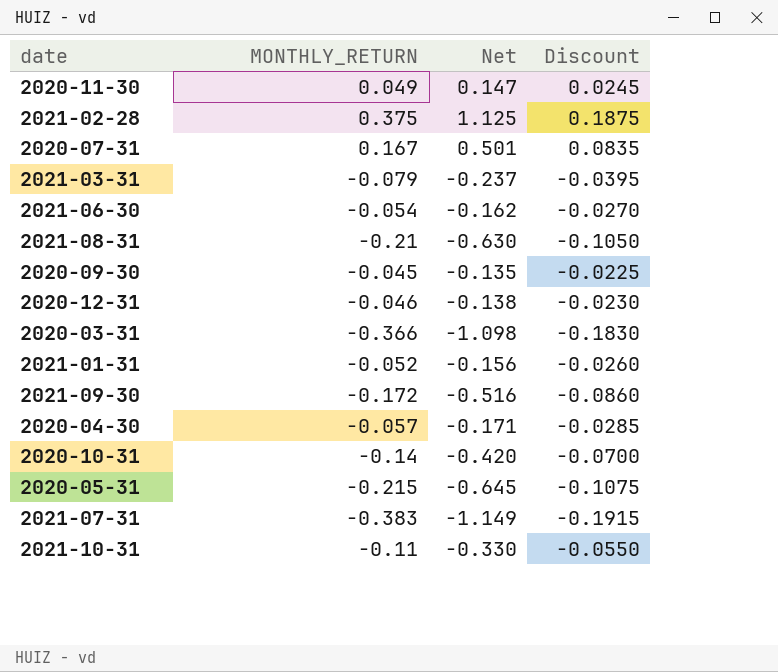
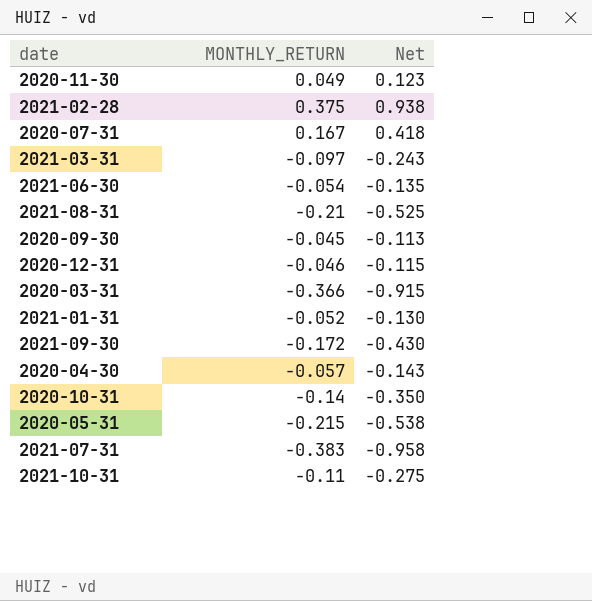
column Discount | formula: [MONTHLY_RETURN] * 0.5 -> none
column Net | formula: [MONTHLY_RETURN] * 3 -> [MONTHLY_RETURN] * 2.5
2021-03-31 | MONTHLY_RETURN: -0.079 -> -0.097

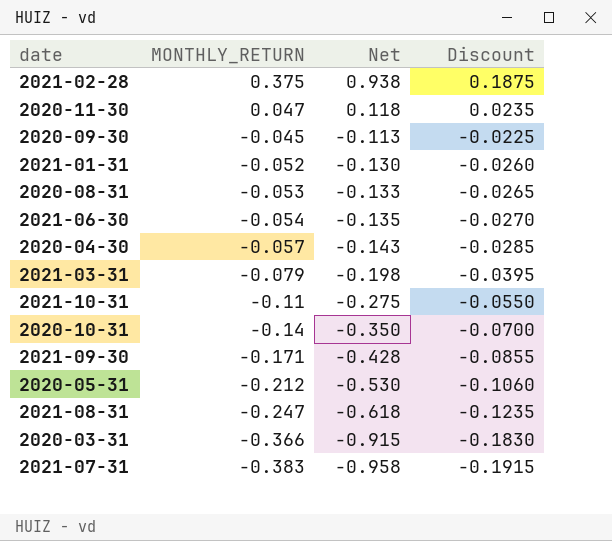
row order: none -> MONTHLY_RETURN descending
column Discount | formula: none -> [MONTHLY_RETURN] * 0.5
row 2020-07-31: 0.167 | 0.418 -> none
row 2020-12-31: -0.046 | -0.115 -> none
2020-11-30 | MONTHLY_RETURN: 0.049 -> 0.047
2020-11-30 | Net: 0.123 -> 0.118
row 2020-08-31: none -> -0.053 | -0.133 | -0.0265
2021-03-31 | MONTHLY_RETURN: -0.097 -> -0.079
2021-03-31 | Net: -0.243 -> -0.198
2021-09-30 | MONTHLY_RETURN: -0.172 -> -0.171
2021-09-30 | Net: -0.430 -> -0.428
2020-05-31 | MONTHLY_RETURN: -0.215 -> -0.212
2020-05-31 | Net: -0.538 -> -0.530
2021-08-31 | MONTHLY_RETURN: -0.21 -> -0.247
2021-08-31 | Net: -0.525 -> -0.618

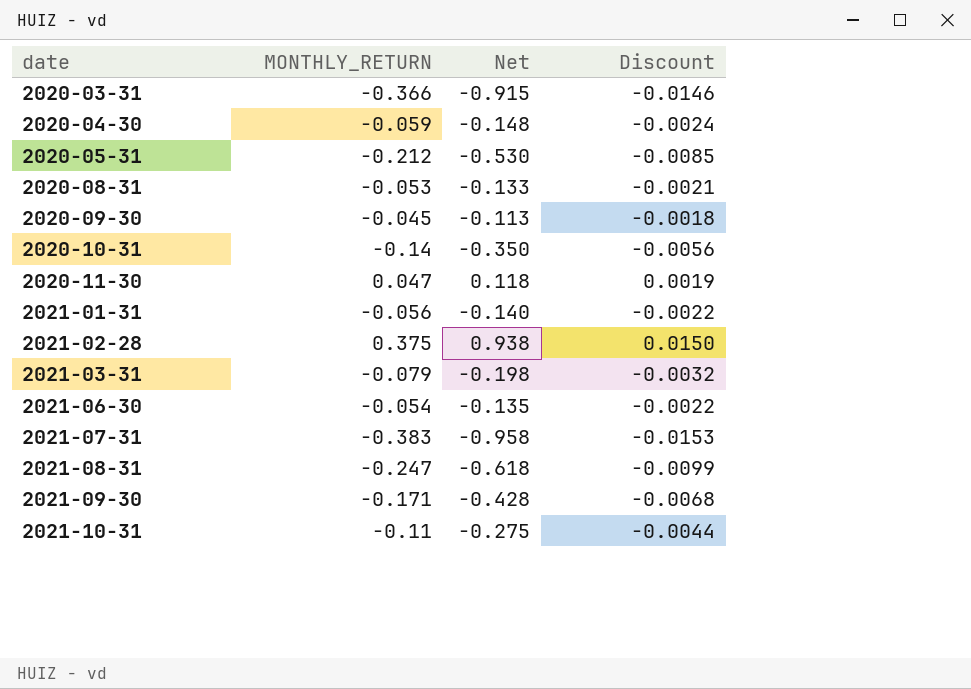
row order: MONTHLY_RETURN descending -> date ascending
column Discount | formula: [MONTHLY_RETURN] * 0.5 -> [MONTHLY_RETURN] * 0.04
2020-04-30 | MONTHLY_RETURN: -0.057 -> -0.059
2020-04-30 | Net: -0.143 -> -0.148
2021-01-31 | MONTHLY_RETURN: -0.052 -> -0.056
2021-01-31 | Net: -0.130 -> -0.140

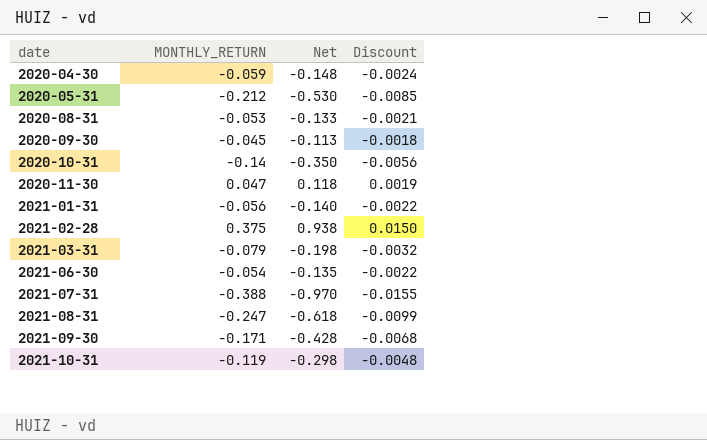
row 2020-03-31: -0.366 | -0.915 | -0.0146 -> none
2021-07-31 | MONTHLY_RETURN: -0.383 -> -0.388
2021-07-31 | Net: -0.958 -> -0.970
2021-07-31 | Discount: -0.0153 -> -0.0155
2021-10-31 | MONTHLY_RETURN: -0.11 -> -0.119
2021-10-31 | Net: -0.275 -> -0.298
2021-10-31 | Discount: -0.0044 -> -0.0048

